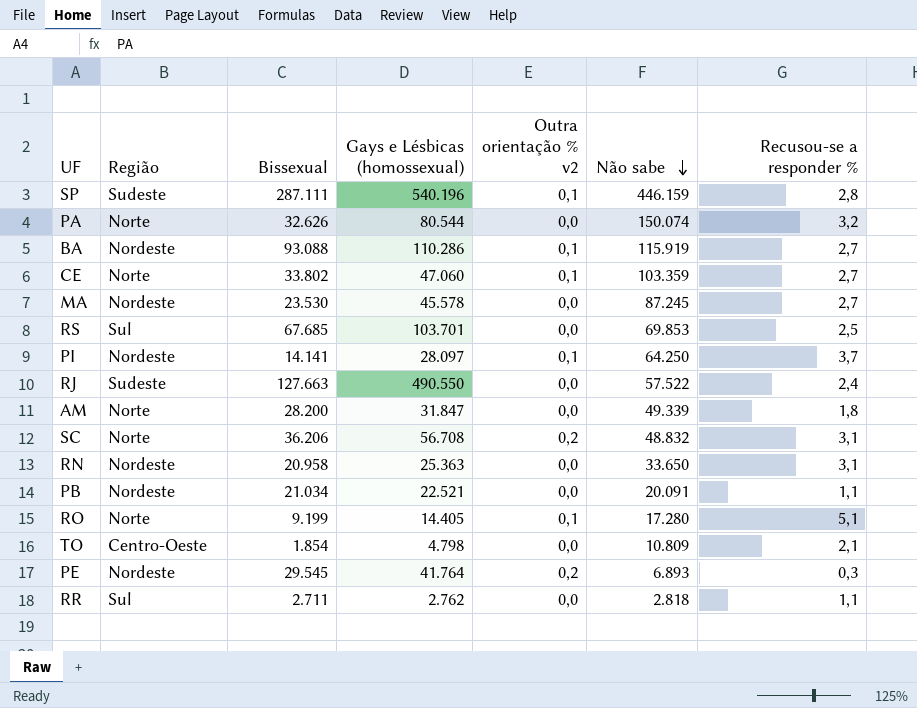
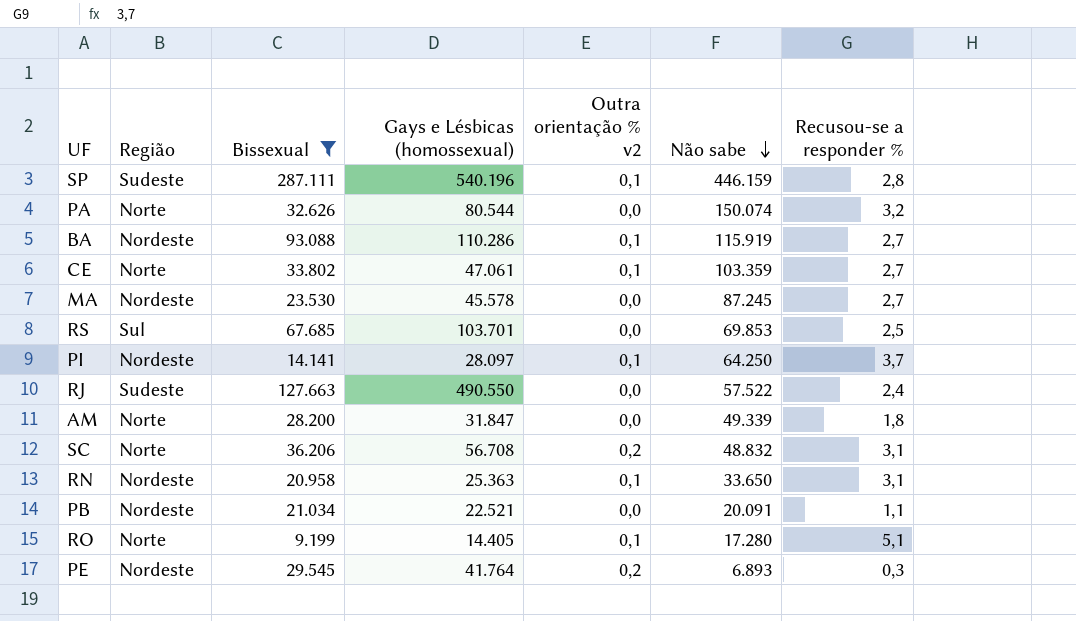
filter: none -> Bissexual >= 9.199
CE | Gays e Lésbicas (homossexual): 47.060 -> 47.061
RN | Outra orientação % v2: 0,0 -> 0,1

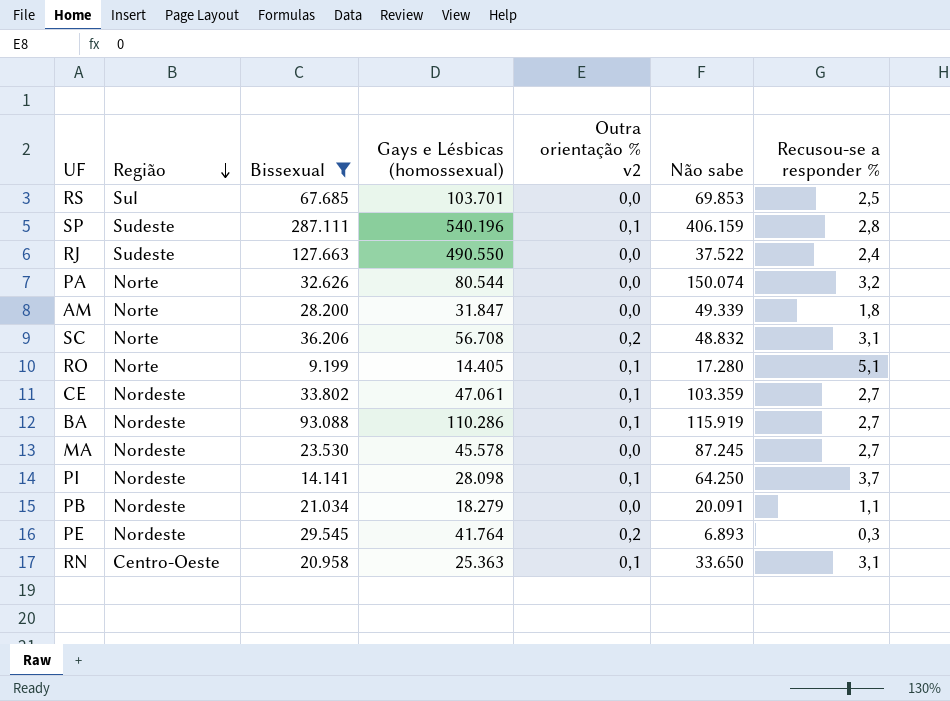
row order: Não sabe descending -> Região descending
SP | Não sabe: 446.159 -> 406.159
RJ | Não sabe: 57.522 -> 37.522
CE | Região: Norte -> Nordeste
PI | Gays e Lésbicas (homossexual): 28.097 -> 28.098
PB | Gays e Lésbicas (homossexual): 22.521 -> 18.279
RN | Região: Nordeste -> Centro-Oeste

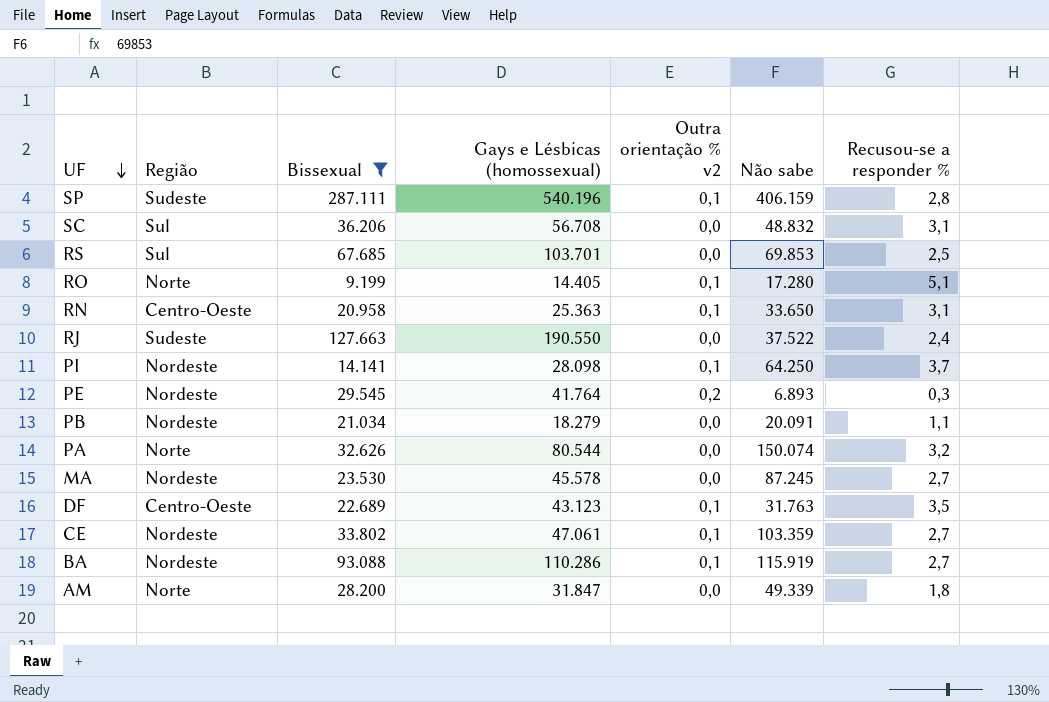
row order: Região descending -> UF descending
SC | Região: Norte -> Sul
SC | Outra orientação % v2: 0,2 -> 0,0
RJ | Gays e Lésbicas (homossexual): 490.550 -> 190.550
row DF: none -> Centro-Oeste | 22.689 | 43.123 | 0,1 | 31.763 | 3,5

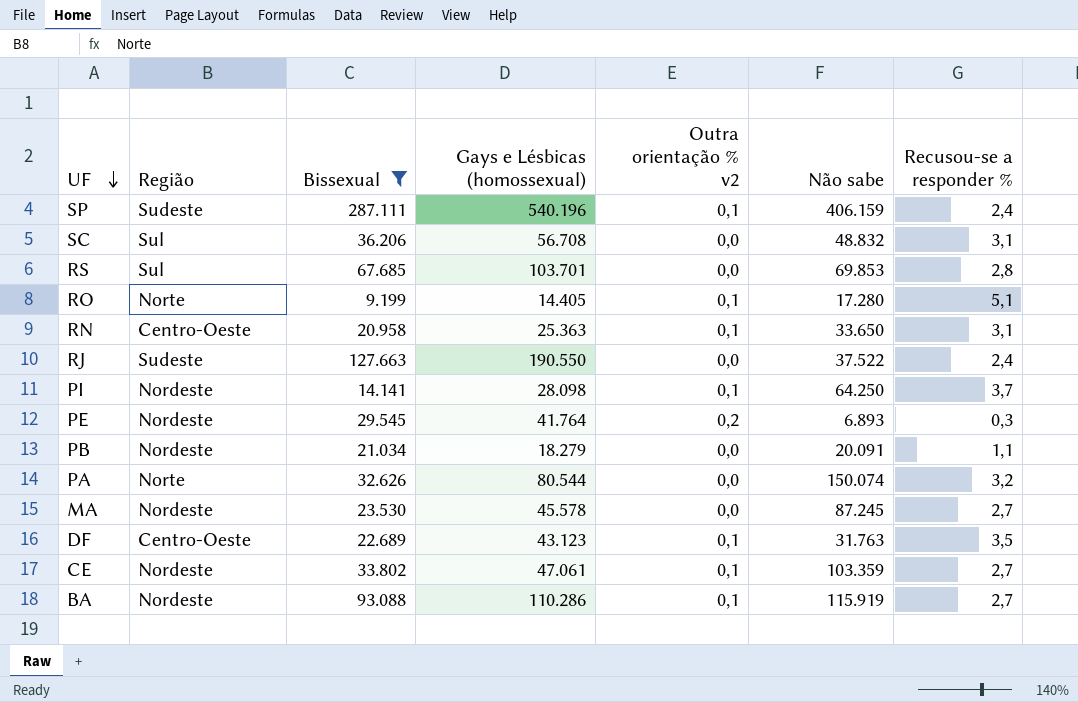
row AM: Norte | 28.200 | 31.847 | 0,0 | 49.339 | 1,8 -> none
SP | Recusou-se a responder %: 2,8 -> 2,4
RS | Recusou-se a responder %: 2,5 -> 2,8

